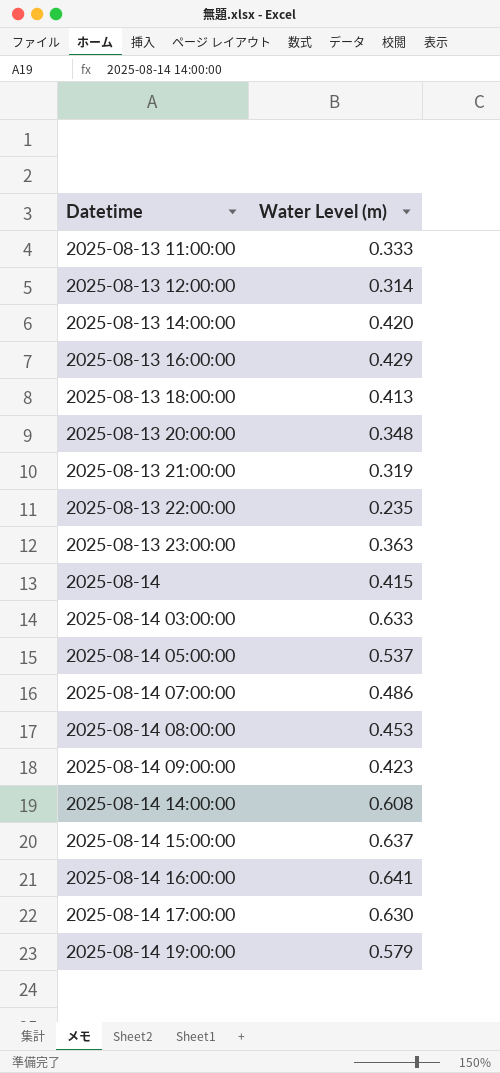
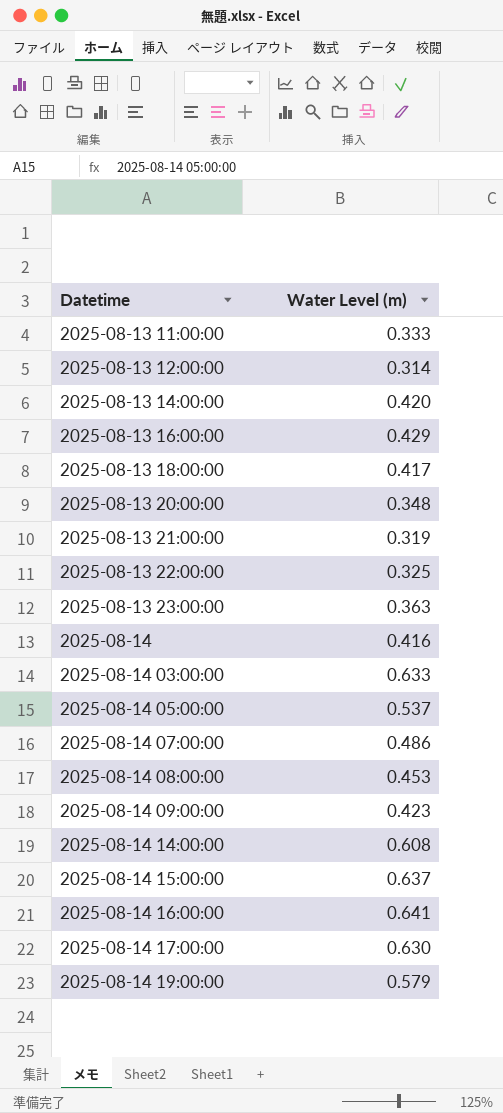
2025-08-13 18:00:00 | Water Level (m): 0.413 -> 0.417
2025-08-13 22:00:00 | Water Level (m): 0.235 -> 0.325
2025-08-14 | Water Level (m): 0.415 -> 0.416

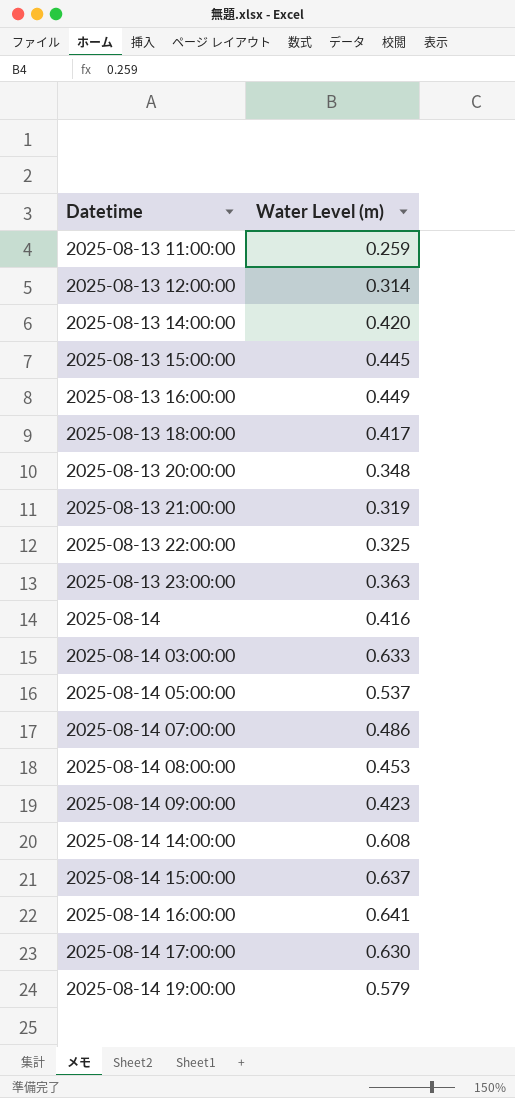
2025-08-13 11:00:00 | Water Level (m): 0.333 -> 0.259
row 2025-08-13 15:00:00: none -> 0.445
2025-08-13 16:00:00 | Water Level (m): 0.429 -> 0.449

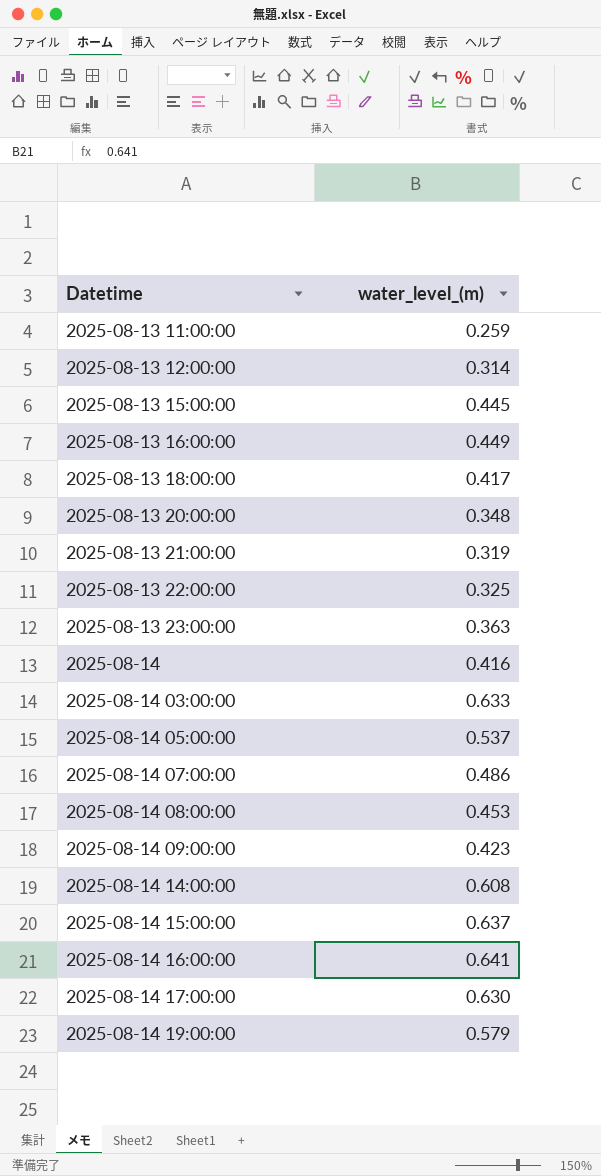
column name: Water Level (m) -> water_level_(m)
row 2025-08-13 14:00:00: 0.420 -> none

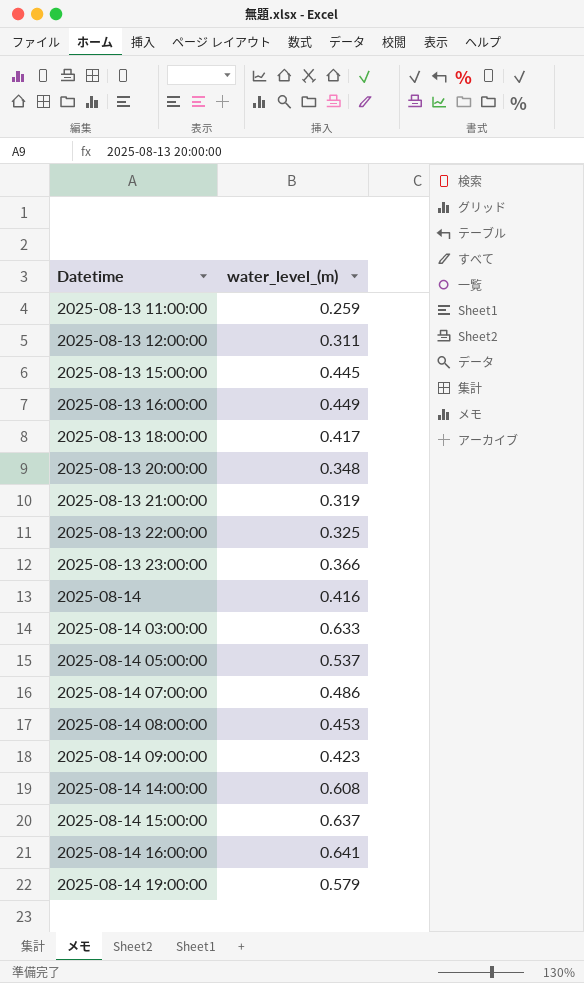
row 2025-08-14 17:00:00: 0.630 -> none
2025-08-13 12:00:00 | water_level_(m): 0.314 -> 0.311
2025-08-13 23:00:00 | water_level_(m): 0.363 -> 0.366

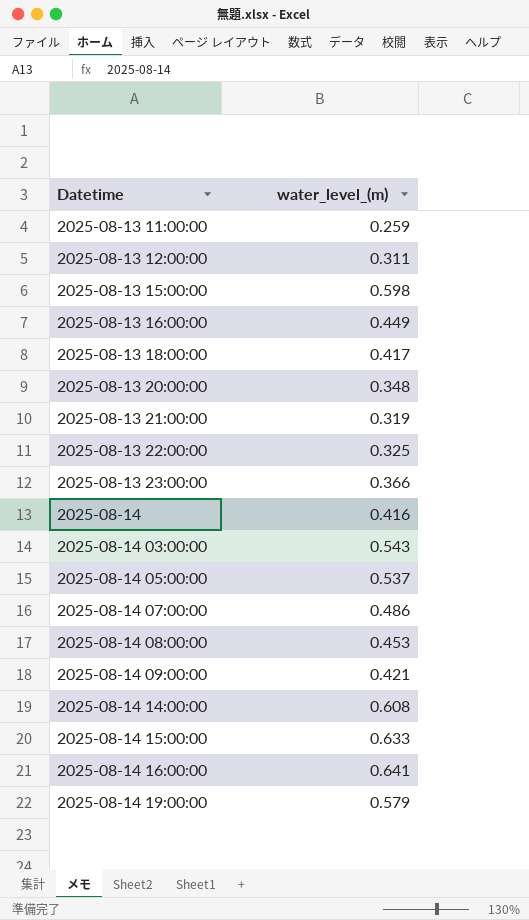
2025-08-13 15:00:00 | water_level_(m): 0.445 -> 0.598
2025-08-14 03:00:00 | water_level_(m): 0.633 -> 0.543
2025-08-14 09:00:00 | water_level_(m): 0.423 -> 0.421
2025-08-14 15:00:00 | water_level_(m): 0.637 -> 0.633

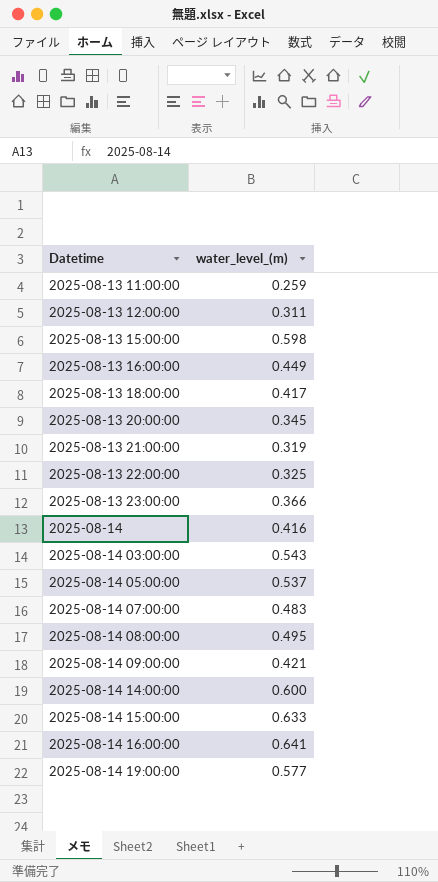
2025-08-13 20:00:00 | water_level_(m): 0.348 -> 0.345
2025-08-14 07:00:00 | water_level_(m): 0.486 -> 0.483
2025-08-14 08:00:00 | water_level_(m): 0.453 -> 0.495
2025-08-14 14:00:00 | water_level_(m): 0.608 -> 0.600
2025-08-14 19:00:00 | water_level_(m): 0.579 -> 0.577

